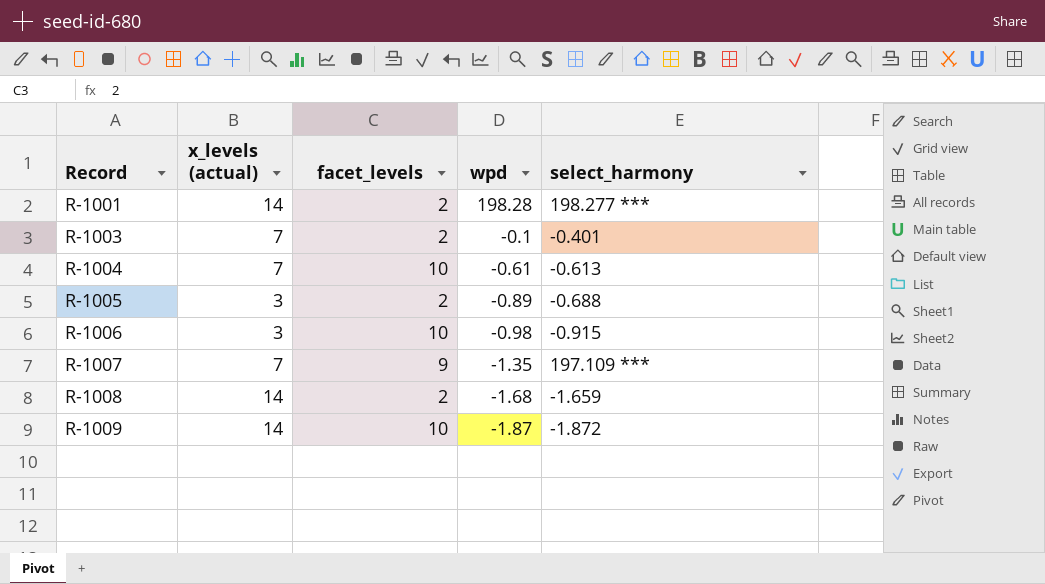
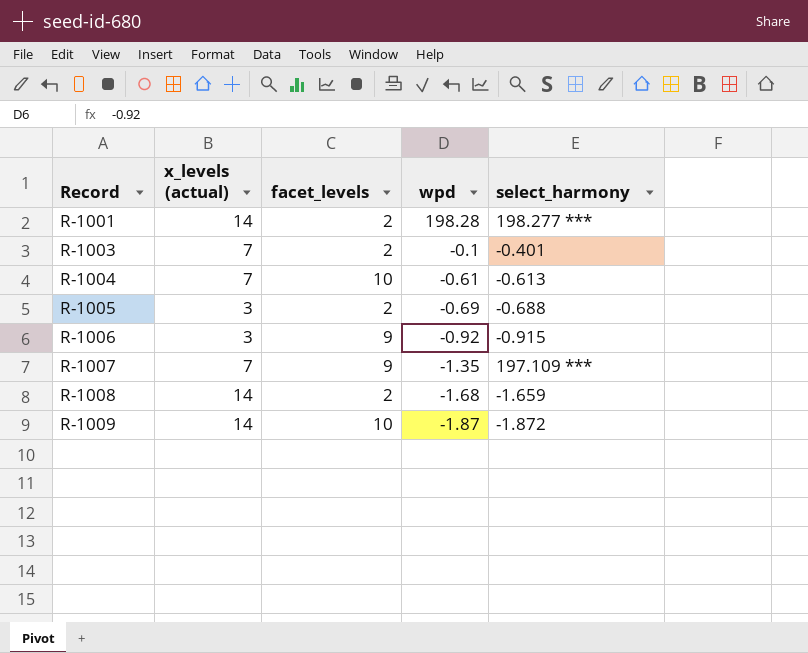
R-1005 | wpd: -0.89 -> -0.69
R-1006 | facet_levels: 10 -> 9
R-1006 | wpd: -0.98 -> -0.92

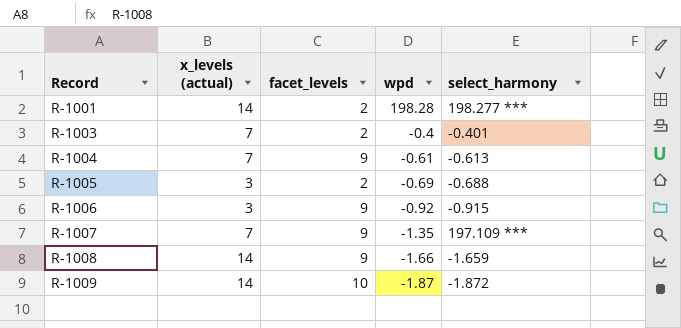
R-1003 | wpd: -0.1 -> -0.4
R-1004 | facet_levels: 10 -> 9
R-1008 | facet_levels: 2 -> 9
R-1008 | wpd: -1.68 -> -1.66

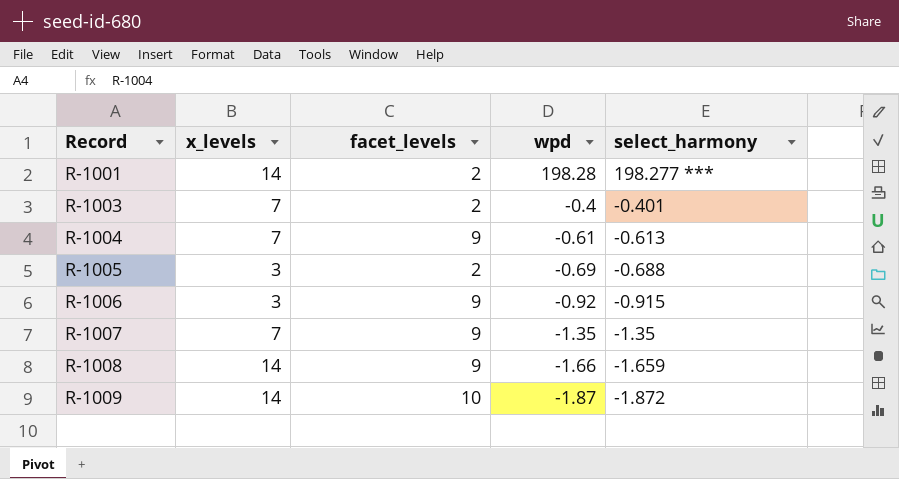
column name: x_levels (actual) -> x_levels
R-1007 | select_harmony: 197.109 *** -> -1.35

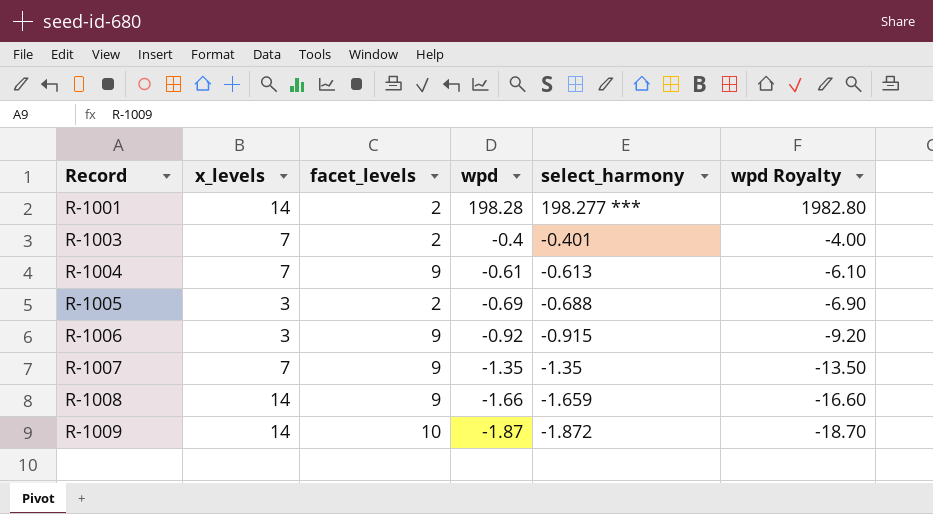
column wpd Royalty | formula: none -> [wpd] * 10

